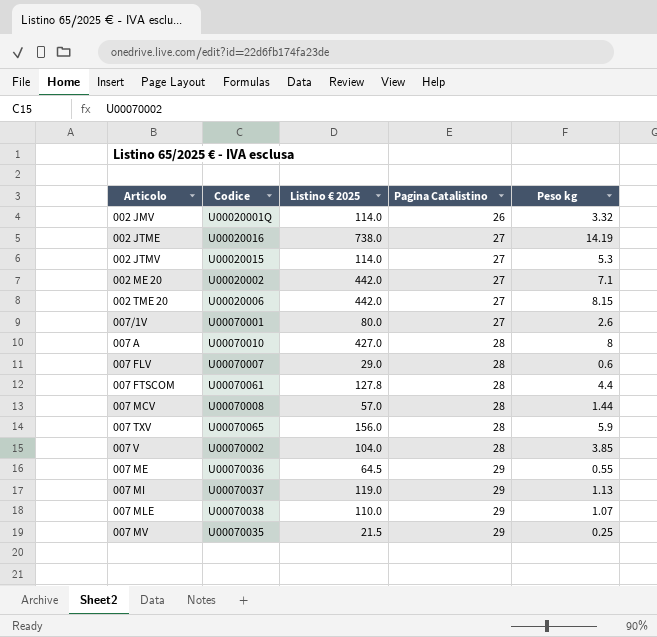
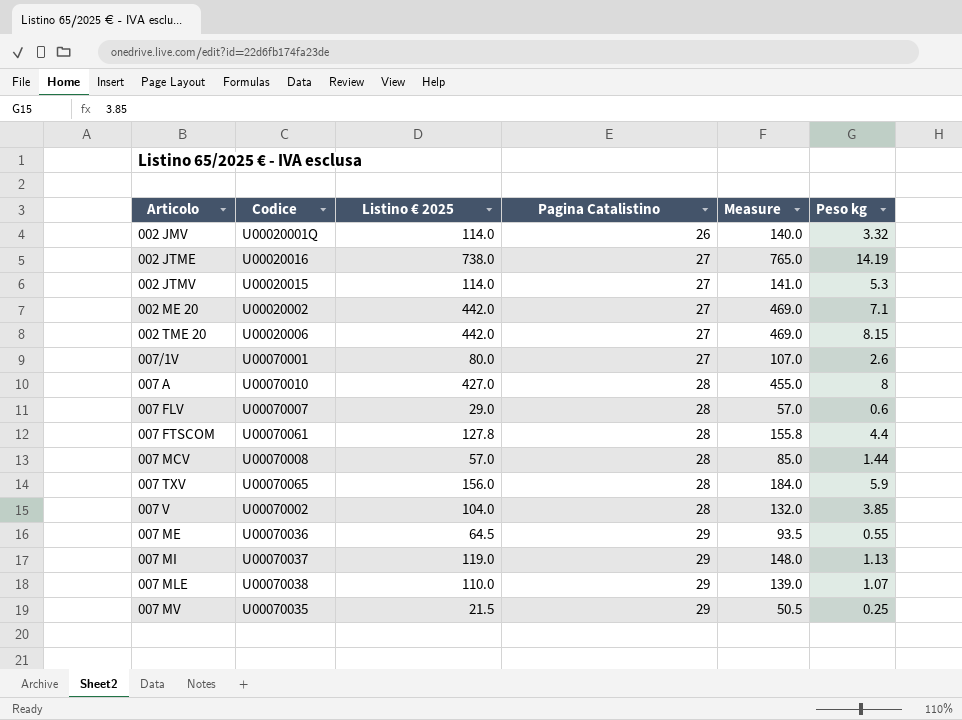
column Measure | formula: none -> [Listino € 2025] + [Pagina Catalistino]

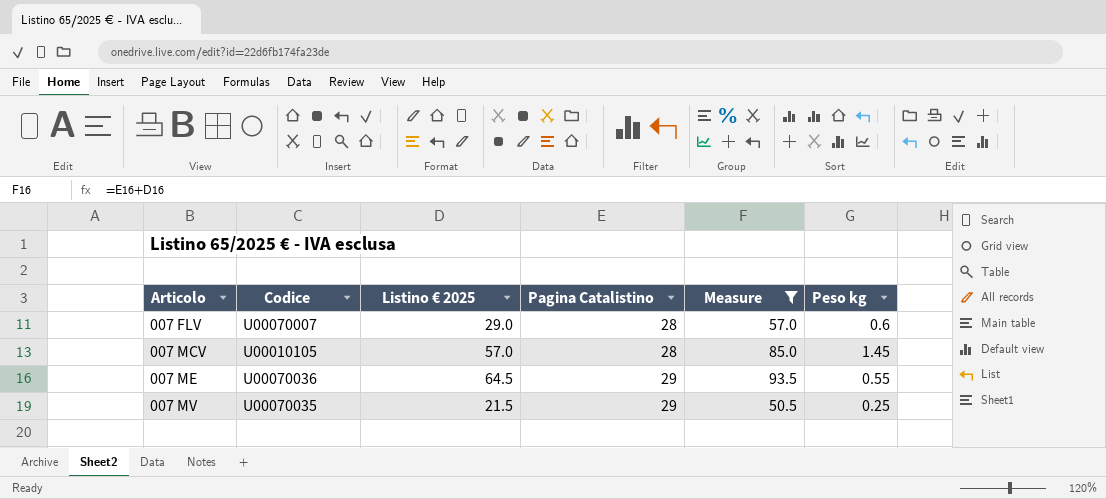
filter: none -> Measure <= 93.5
007 MCV | Codice: U00070008 -> U00010105
007 MCV | Peso kg: 1.44 -> 1.45

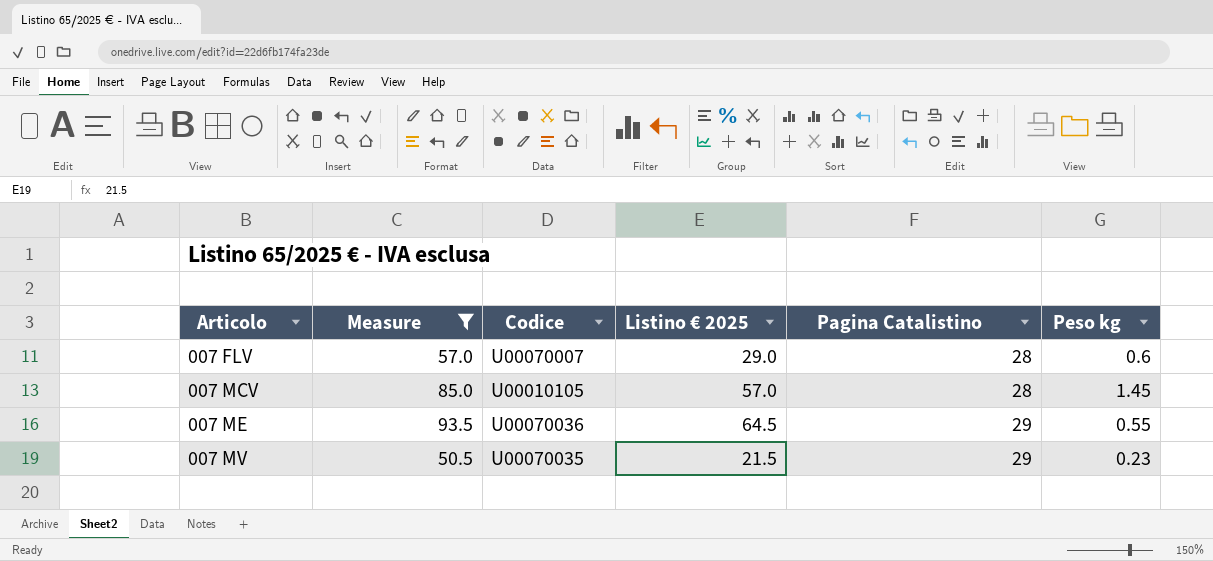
column Measure | position: 5 -> 2
007 MV | Peso kg: 0.25 -> 0.23

